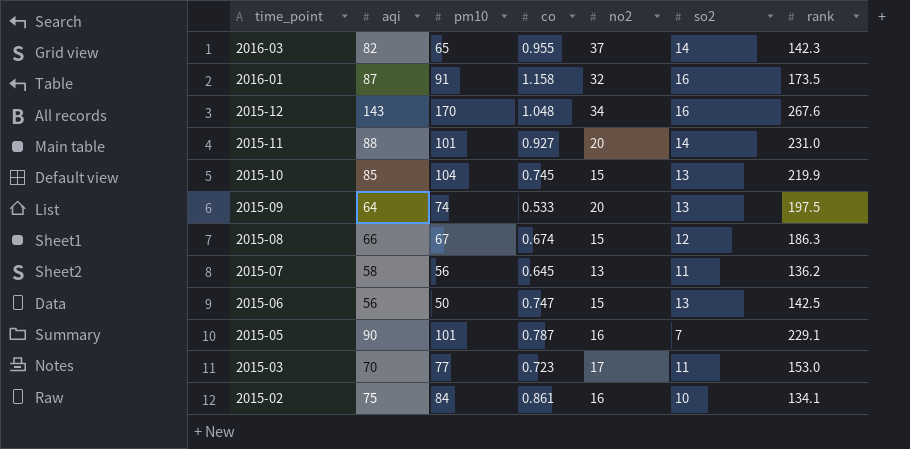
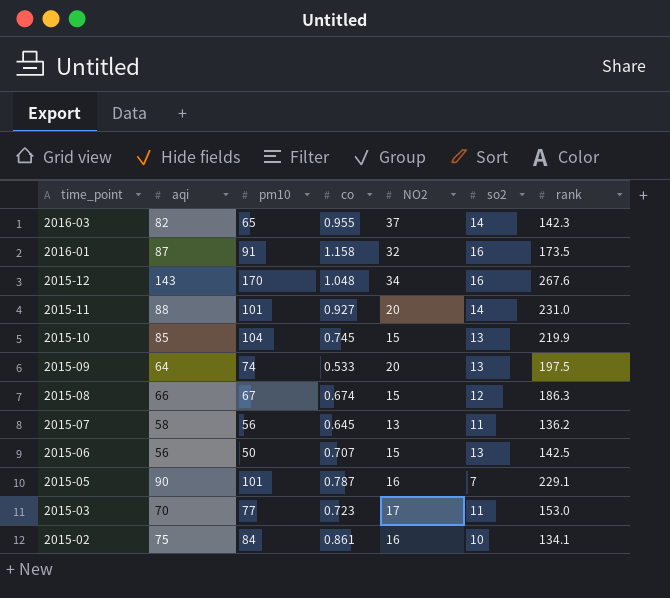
column name: no2 -> NO2
2015-06 | co: 0.747 -> 0.707

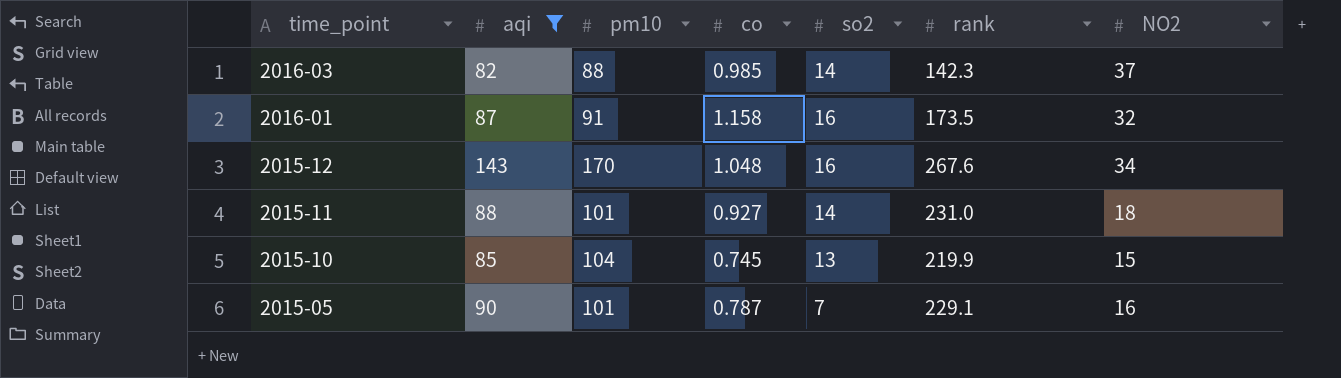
filter: none -> aqi >= 82
column NO2 | position: 5 -> 7
2016-03 | pm10: 65 -> 88
2016-03 | co: 0.955 -> 0.985
2015-11 | NO2: 20 -> 18

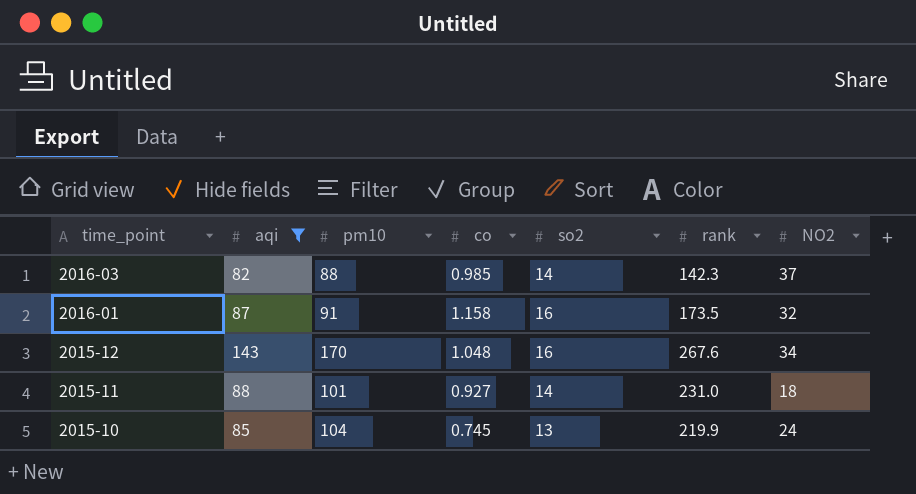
row 2015-05: 90 | 101 | 0.787 | 7 | 229.1 | 16 -> none
2015-10 | NO2: 15 -> 24

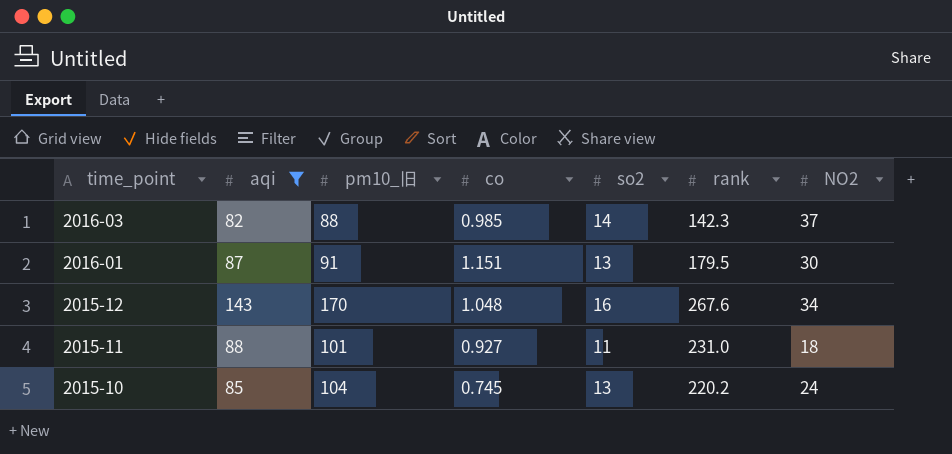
column name: pm10 -> pm10_旧
2016-01 | co: 1.158 -> 1.151
2016-01 | so2: 16 -> 13
2016-01 | rank: 173.5 -> 179.5
2016-01 | NO2: 32 -> 30
2015-11 | so2: 14 -> 11
2015-10 | rank: 219.9 -> 220.2

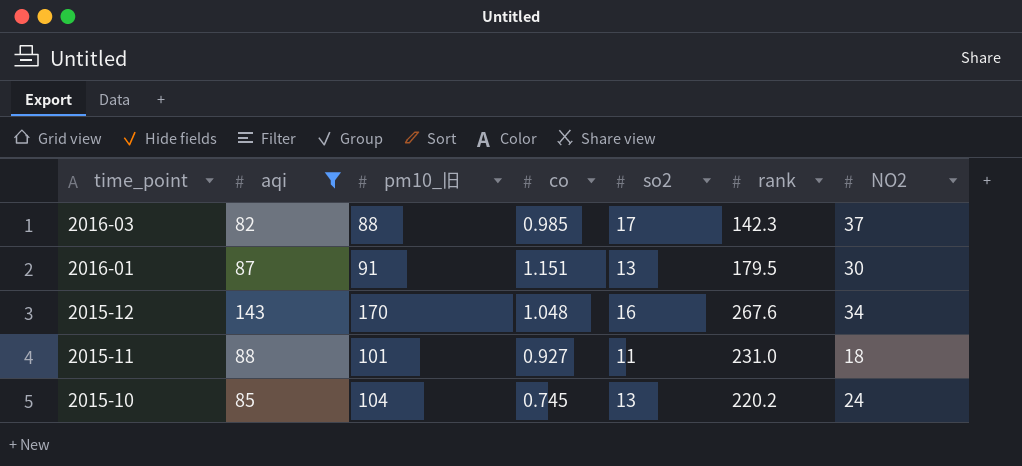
2016-03 | so2: 14 -> 17

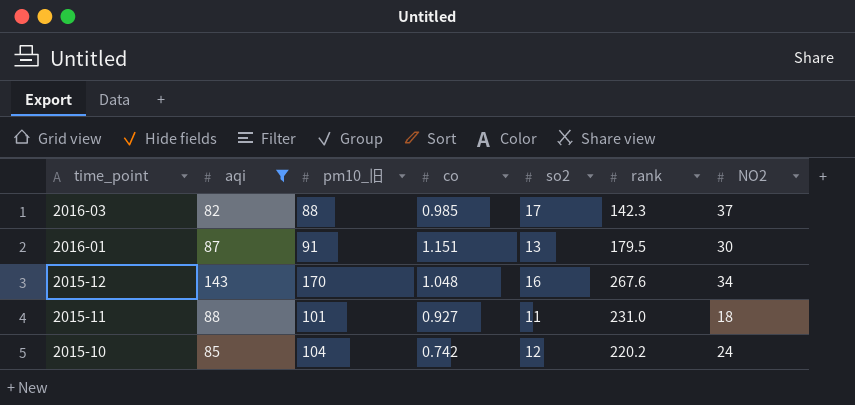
2015-10 | co: 0.745 -> 0.742
2015-10 | so2: 13 -> 12

